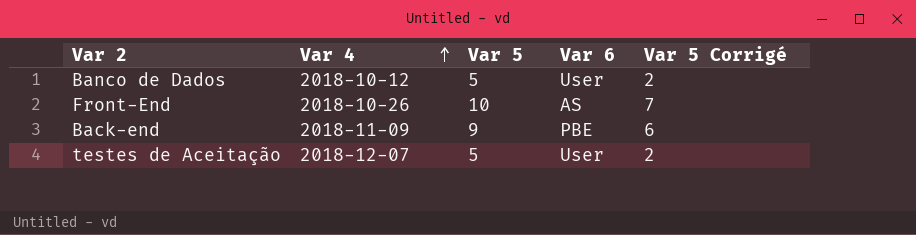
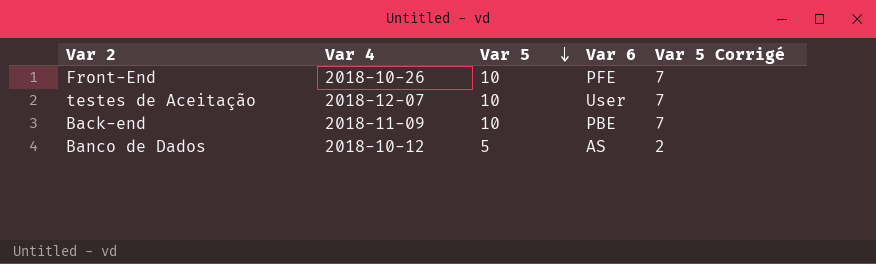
row order: Var 4 ascending -> Var 5 descending
Front-End | Var 6: AS -> PFE
testes de Aceitação | Var 5: 5 -> 10
testes de Aceitação | Var 5 Corrigé: 2 -> 7
Back-end | Var 5: 9 -> 10
Back-end | Var 5 Corrigé: 6 -> 7
Banco de Dados | Var 6: User -> AS

